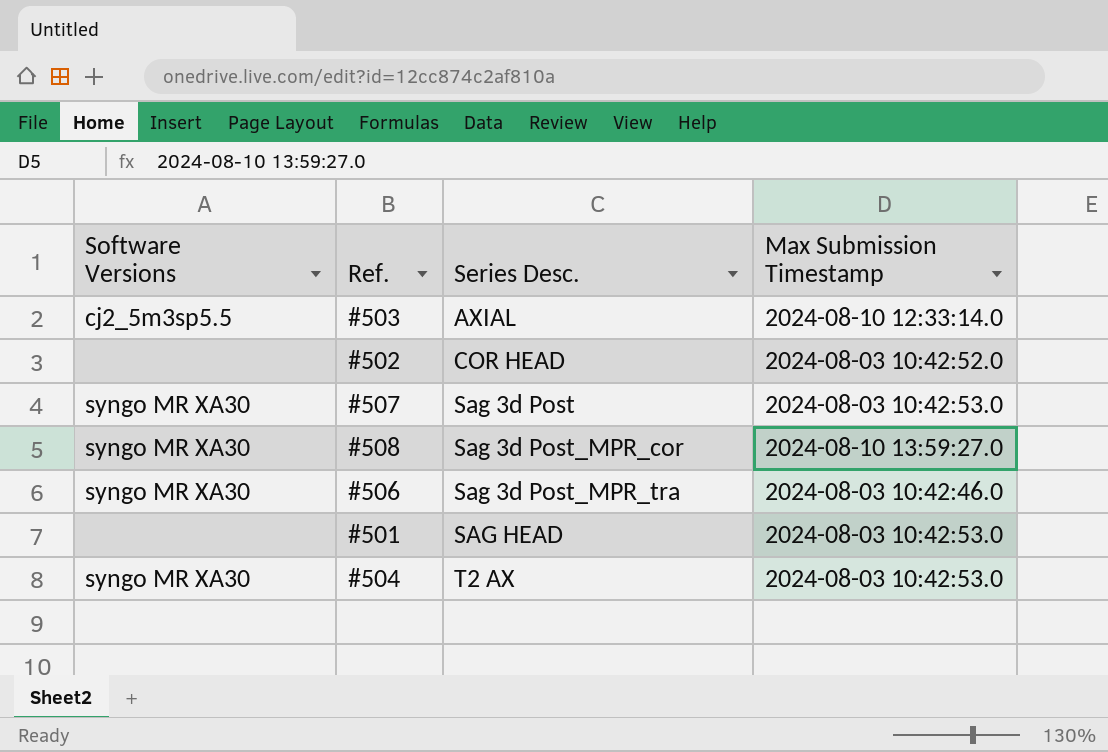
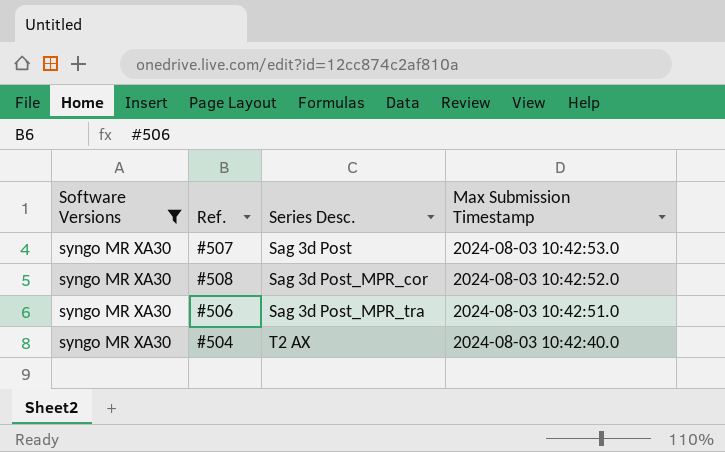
filter: none -> Software Versions = syngo MR XA30
#508 | Max Submission Timestamp: 2024-08-10 13:59:27.0 -> 2024-08-03 10:42:52.0
#506 | Max Submission Timestamp: 2024-08-03 10:42:46.0 -> 2024-08-03 10:42:51.0
#504 | Max Submission Timestamp: 2024-08-03 10:42:53.0 -> 2024-08-03 10:42:40.0

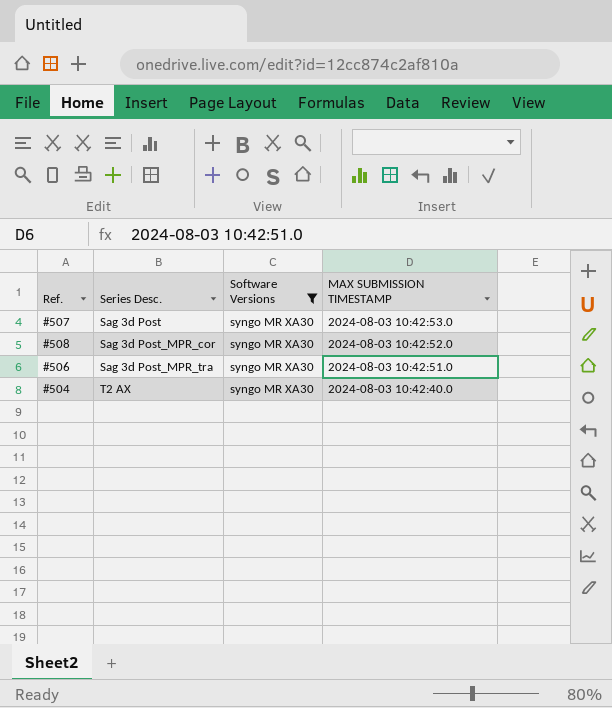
column Software Versions | position: 1 -> 3
column name: Max Submission Timestamp -> MAX SUBMISSION TIMESTAMP

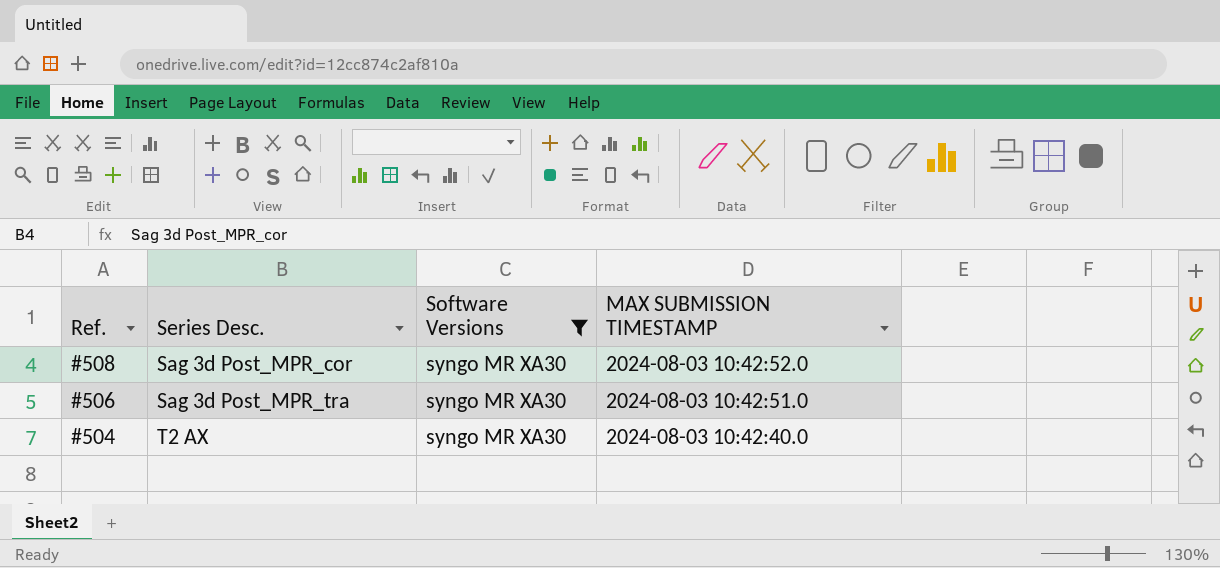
row #507: Sag 3d Post | syngo MR XA30 | 2024-08-03 10:42:53.0 -> none

